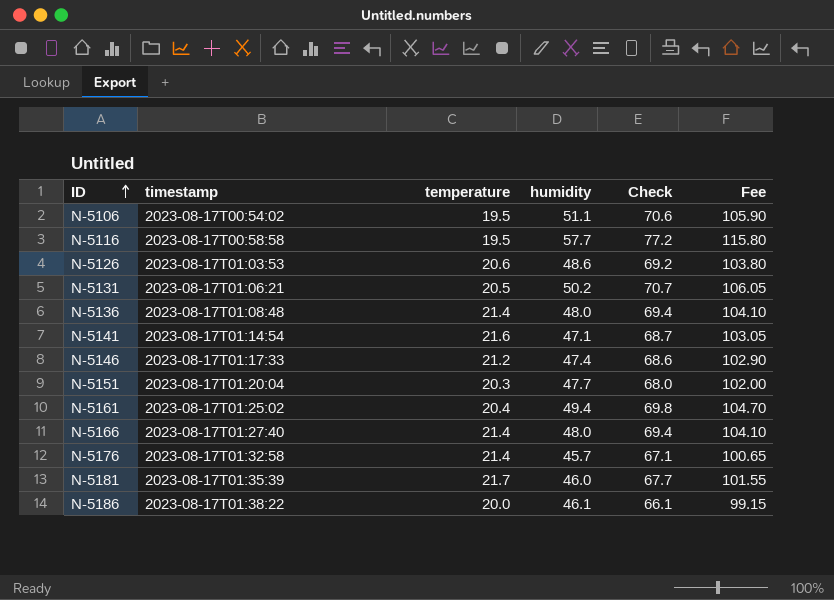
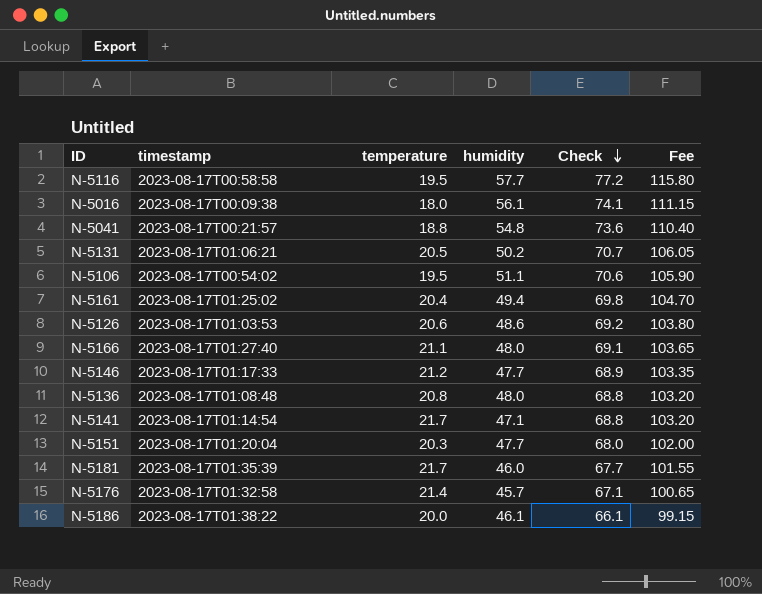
row order: ID ascending -> Check descending
row N-5016: none -> 2023-08-17T00:09:38 | 18.0 | 56.1 | 74.1 | 111.15
row N-5041: none -> 2023-08-17T00:21:57 | 18.8 | 54.8 | 73.6 | 110.40
N-5166 | temperature: 21.4 -> 21.1
N-5166 | Check: 69.4 -> 69.1
N-5166 | Fee: 104.10 -> 103.65
N-5146 | humidity: 47.4 -> 47.7
N-5146 | Check: 68.6 -> 68.9
N-5146 | Fee: 102.90 -> 103.35
N-5136 | temperature: 21.4 -> 20.8
N-5136 | Check: 69.4 -> 68.8
N-5136 | Fee: 104.10 -> 103.20
N-5141 | temperature: 21.6 -> 21.7
N-5141 | Check: 68.7 -> 68.8
N-5141 | Fee: 103.05 -> 103.20

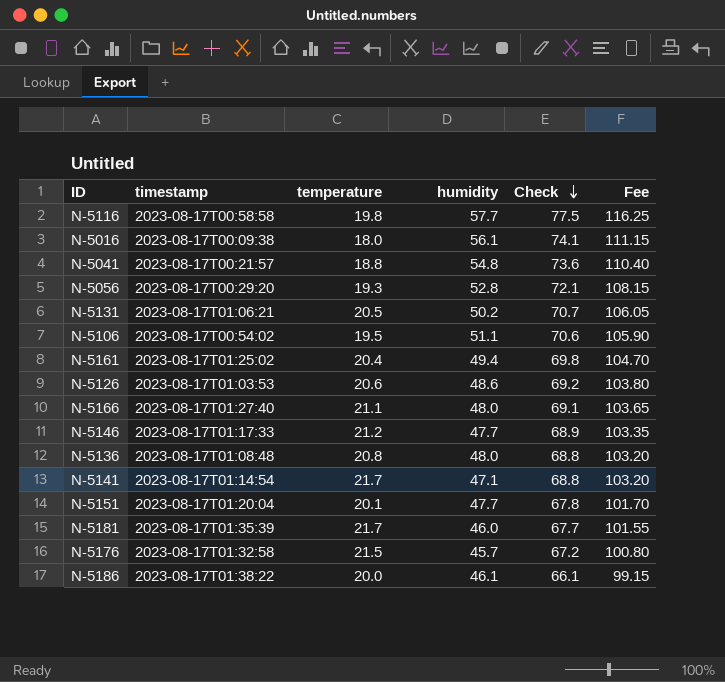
N-5116 | temperature: 19.5 -> 19.8
N-5116 | Check: 77.2 -> 77.5
N-5116 | Fee: 115.80 -> 116.25
row N-5056: none -> 2023-08-17T00:29:20 | 19.3 | 52.8 | 72.1 | 108.15
N-5151 | temperature: 20.3 -> 20.1
N-5151 | Check: 68.0 -> 67.8
N-5151 | Fee: 102.00 -> 101.70
N-5176 | temperature: 21.4 -> 21.5
N-5176 | Check: 67.1 -> 67.2
N-5176 | Fee: 100.65 -> 100.80

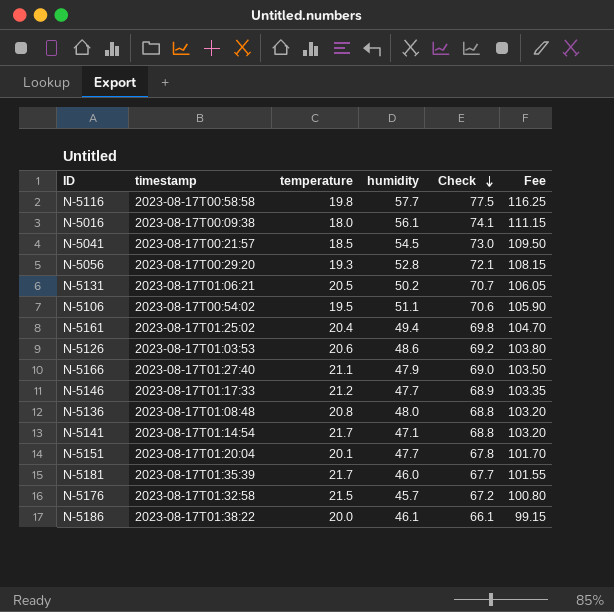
N-5041 | temperature: 18.8 -> 18.5
N-5041 | humidity: 54.8 -> 54.5
N-5041 | Check: 73.6 -> 73.0
N-5041 | Fee: 110.40 -> 109.50
N-5166 | humidity: 48.0 -> 47.9
N-5166 | Check: 69.1 -> 69.0
N-5166 | Fee: 103.65 -> 103.50

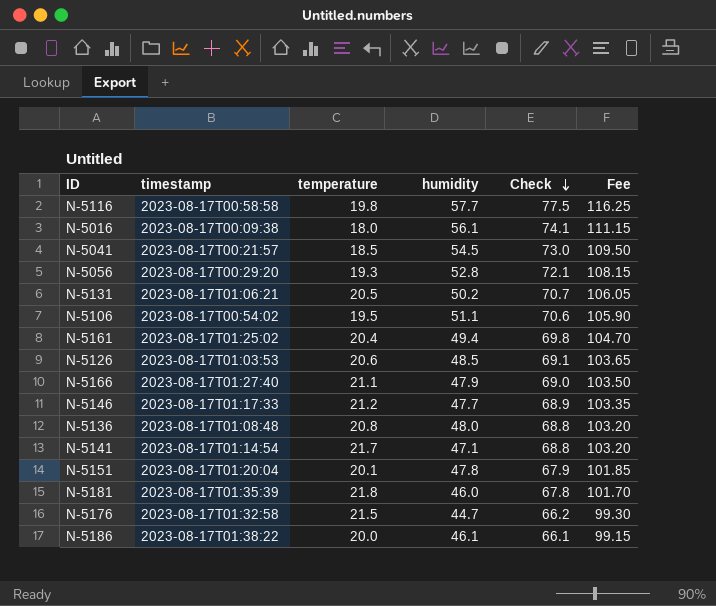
N-5126 | humidity: 48.6 -> 48.5
N-5126 | Check: 69.2 -> 69.1
N-5126 | Fee: 103.80 -> 103.65
N-5151 | humidity: 47.7 -> 47.8
N-5151 | Check: 67.8 -> 67.9
N-5151 | Fee: 101.70 -> 101.85
N-5181 | temperature: 21.7 -> 21.8
N-5181 | Check: 67.7 -> 67.8
N-5181 | Fee: 101.55 -> 101.70
N-5176 | humidity: 45.7 -> 44.7
N-5176 | Check: 67.2 -> 66.2
N-5176 | Fee: 100.80 -> 99.30

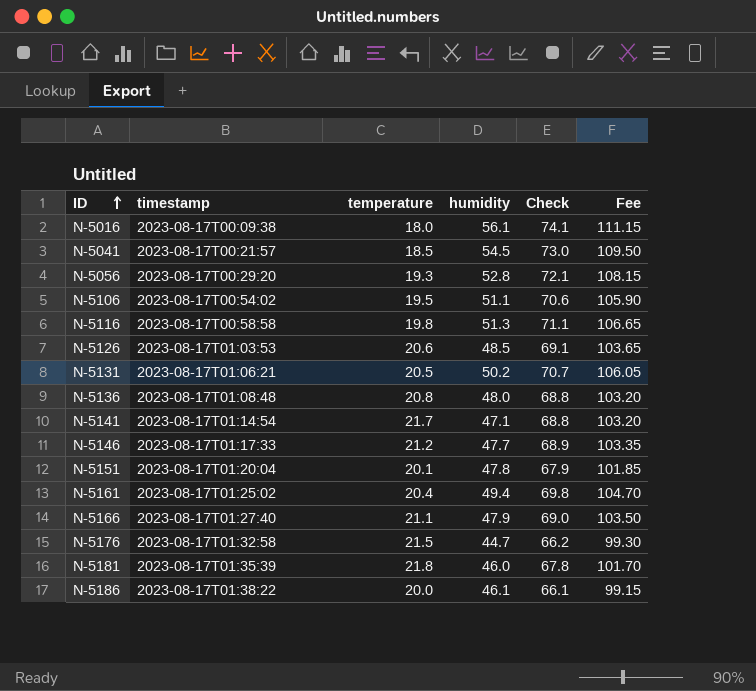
row order: Check descending -> ID ascending
N-5116 | humidity: 57.7 -> 51.3
N-5116 | Check: 77.5 -> 71.1
N-5116 | Fee: 116.25 -> 106.65

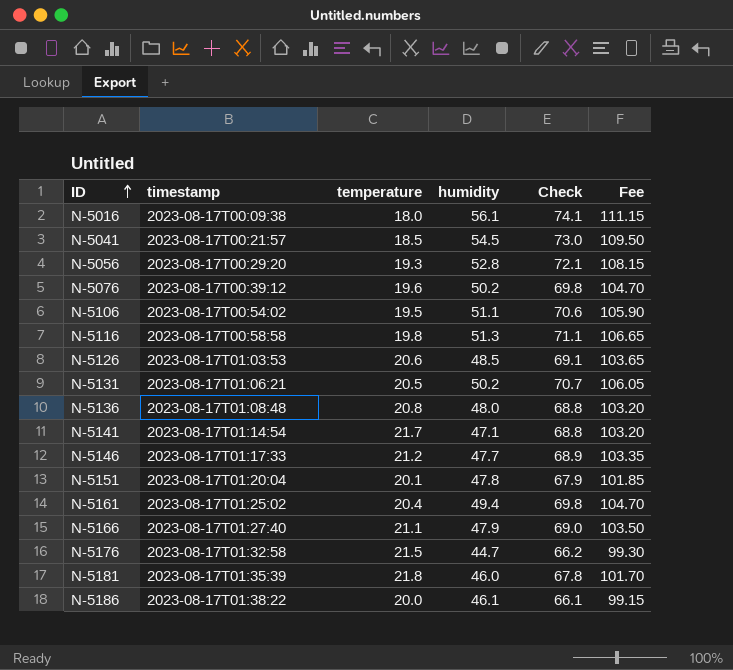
row N-5076: none -> 2023-08-17T00:39:12 | 19.6 | 50.2 | 69.8 | 104.70

